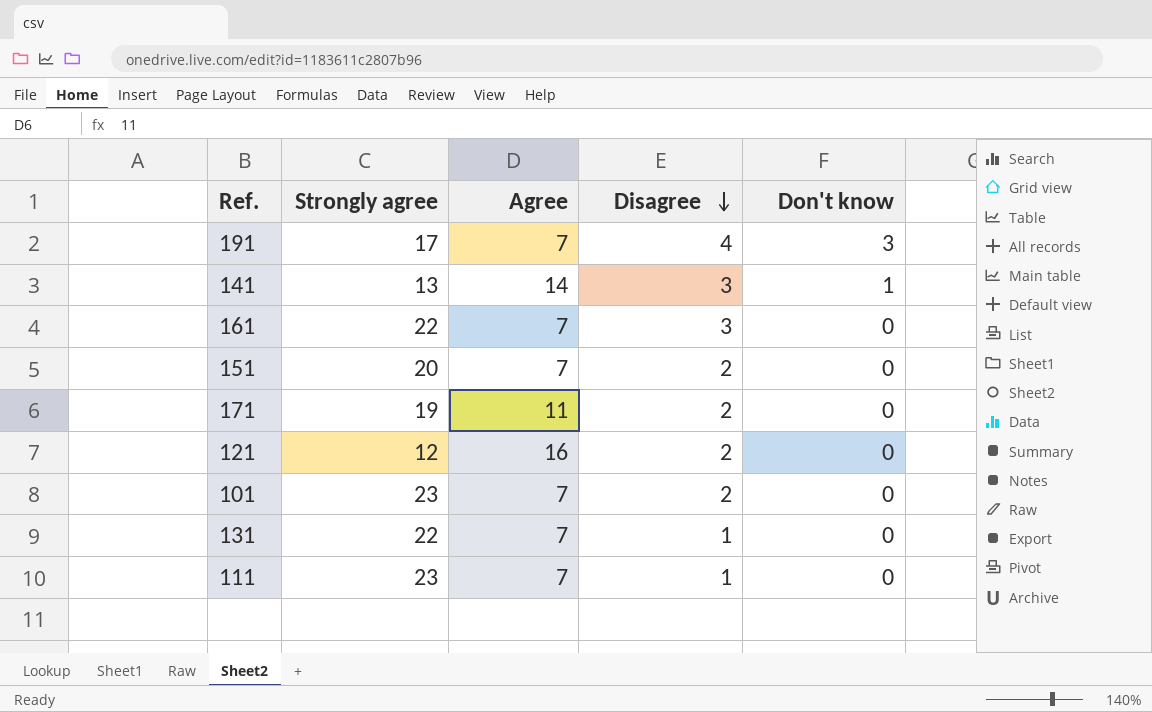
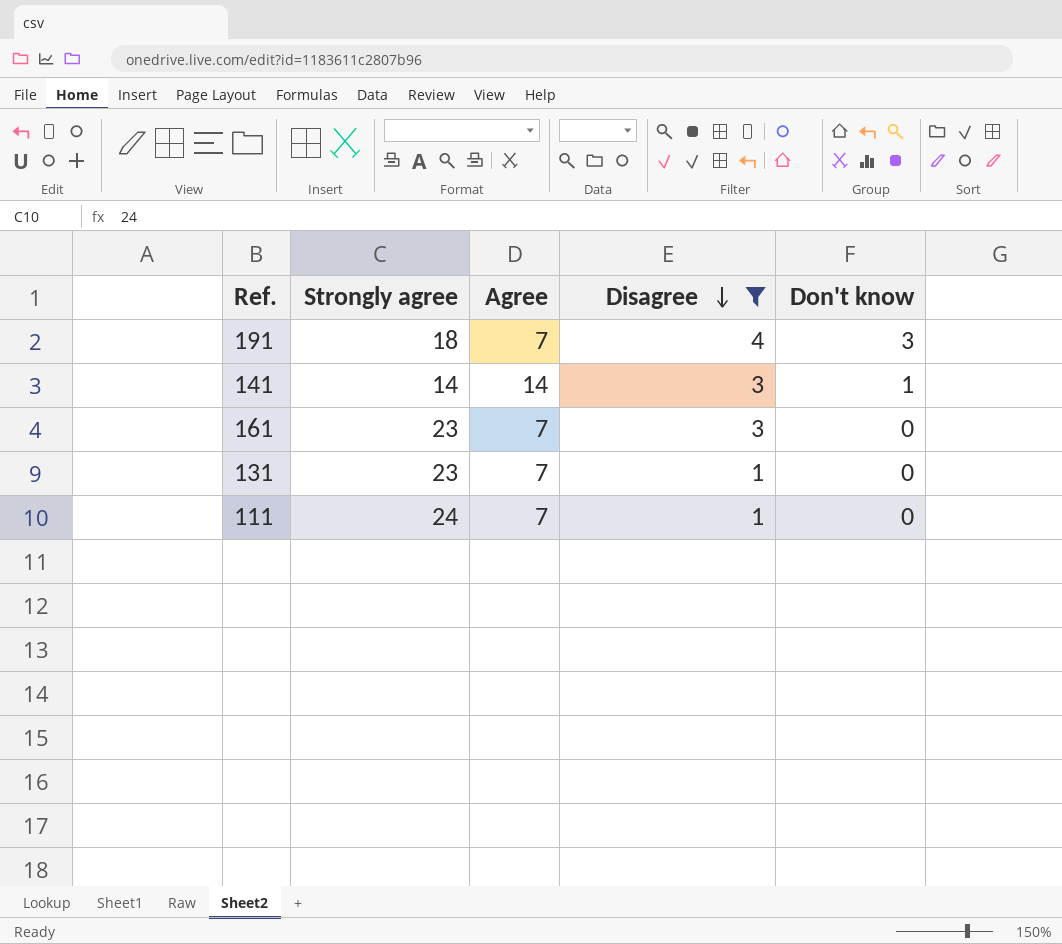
filter: none -> Disagree != 2
191 | Strongly agree: 17 -> 18
141 | Strongly agree: 13 -> 14
161 | Strongly agree: 22 -> 23
131 | Strongly agree: 22 -> 23
111 | Strongly agree: 23 -> 24

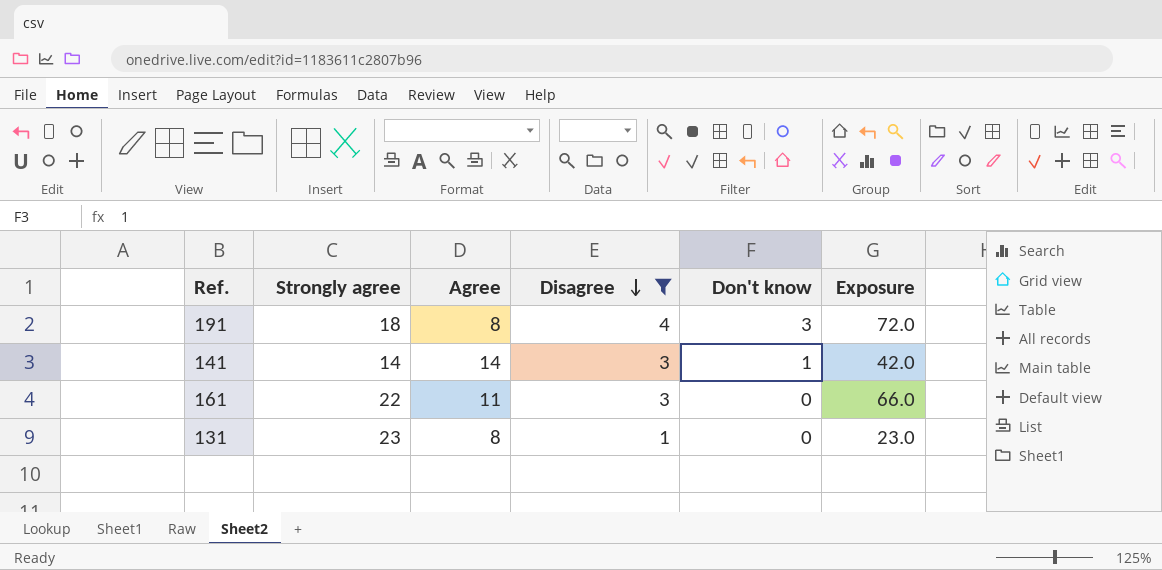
column Exposure | formula: none -> [Strongly agree] * [Disagree]
row 111: 24 | 7 | 1 | 0 -> none
191 | Agree: 7 -> 8
161 | Strongly agree: 23 -> 22
161 | Agree: 7 -> 11
131 | Agree: 7 -> 8

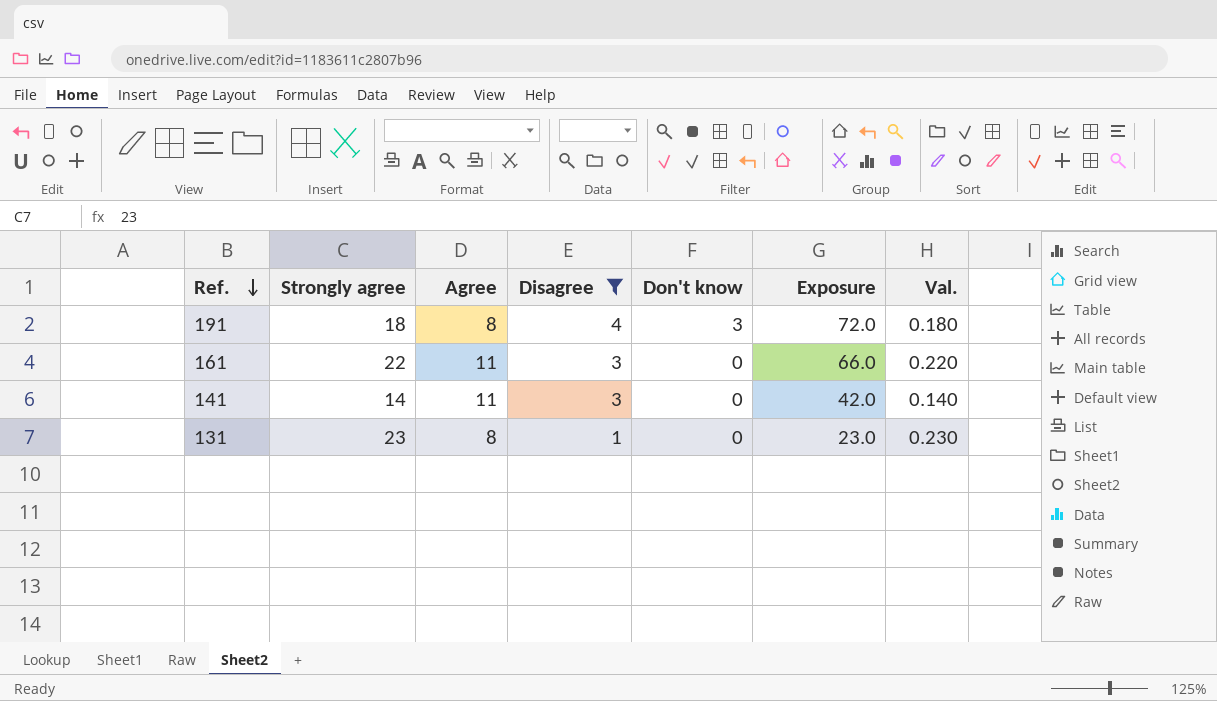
row order: Disagree descending -> Ref. descending
column Val. | formula: none -> [Strongly agree] * 0.01
141 | Agree: 14 -> 11
141 | Don't know: 1 -> 0

